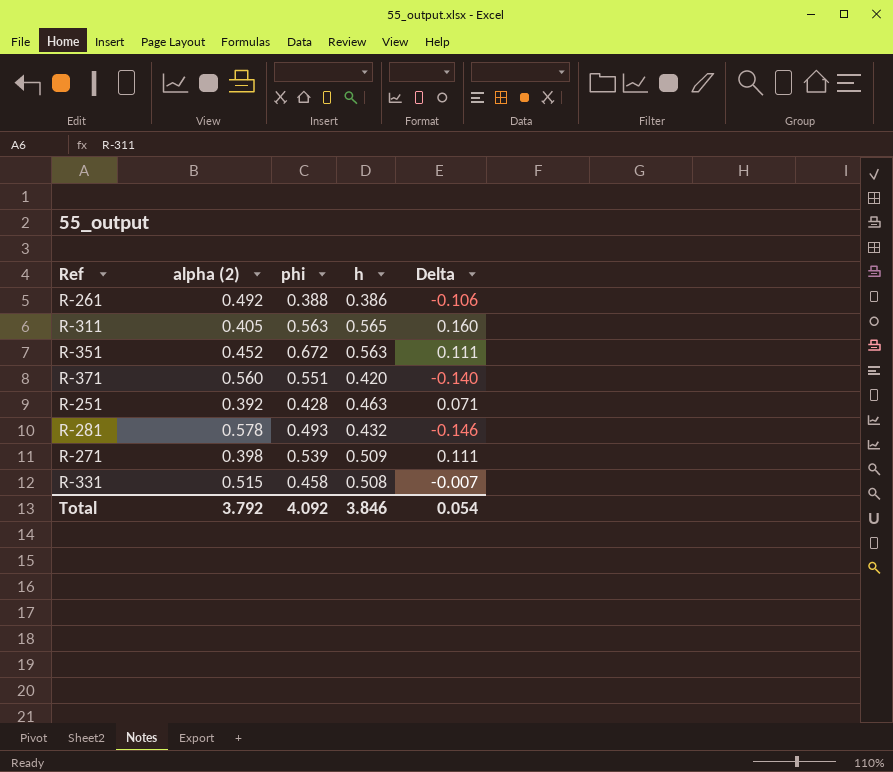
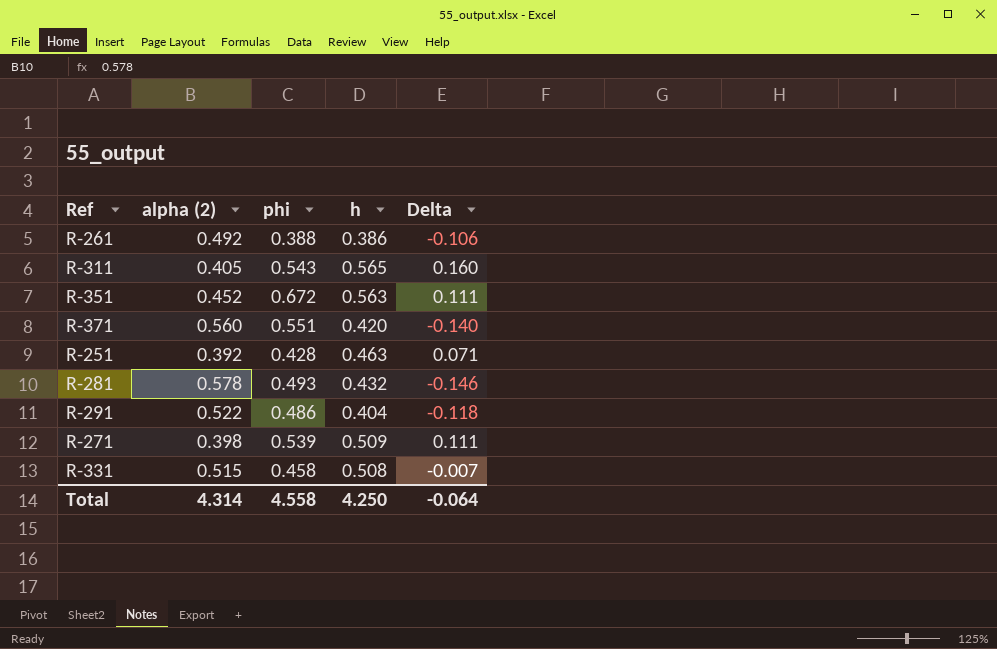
R-311 | phi: 0.563 -> 0.543
row R-291: none -> 0.522 | 0.486 | 0.404 | -0.118
Total | alpha (2): 3.792 -> 4.314
Total | phi: 4.092 -> 4.558
Total | h: 3.846 -> 4.250
Total | Delta: 0.054 -> -0.064

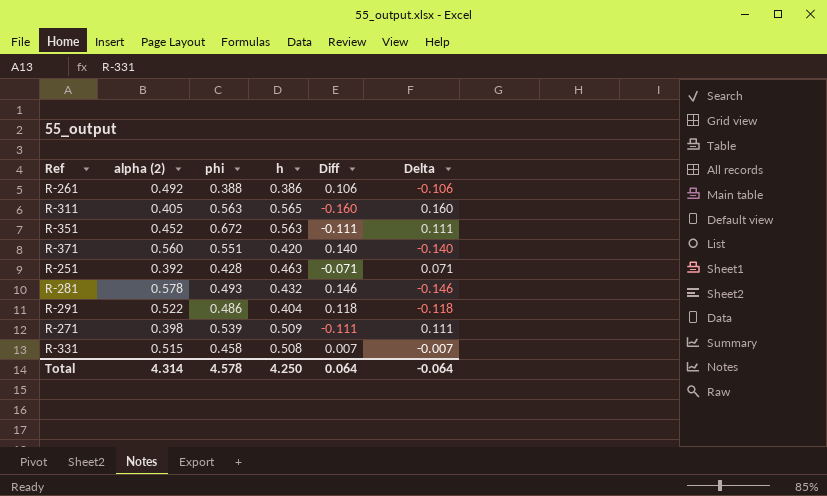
column Diff | formula: none -> [alpha (2)] - [h]
R-311 | phi: 0.543 -> 0.563
Total | phi: 4.558 -> 4.578

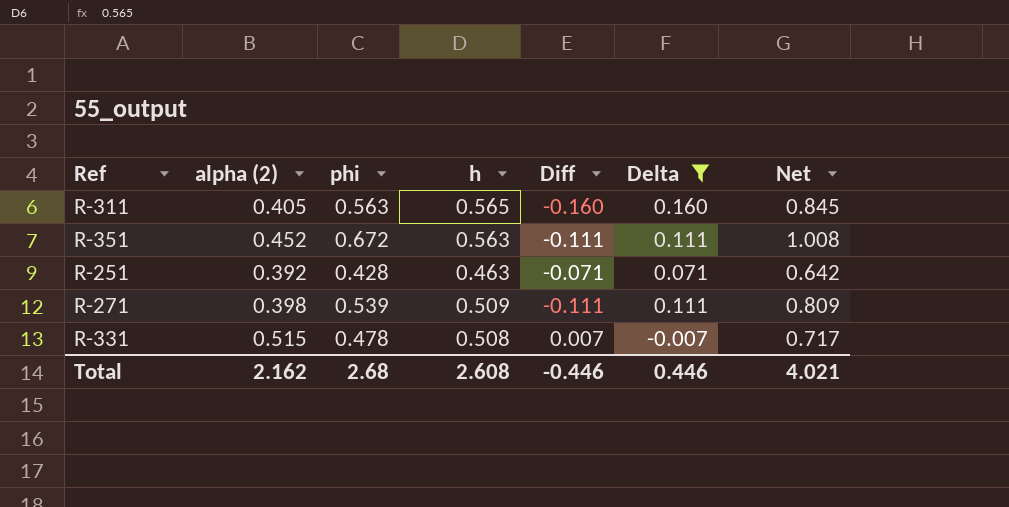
filter: none -> Delta >= -0.007
column Net | formula: none -> [phi] * 1.5
R-331 | phi: 0.458 -> 0.478
Total | alpha (2): 4.314 -> 2.162
Total | phi: 4.578 -> 2.68
Total | h: 4.250 -> 2.608
Total | Diff: 0.064 -> -0.446
Total | Delta: -0.064 -> 0.446

